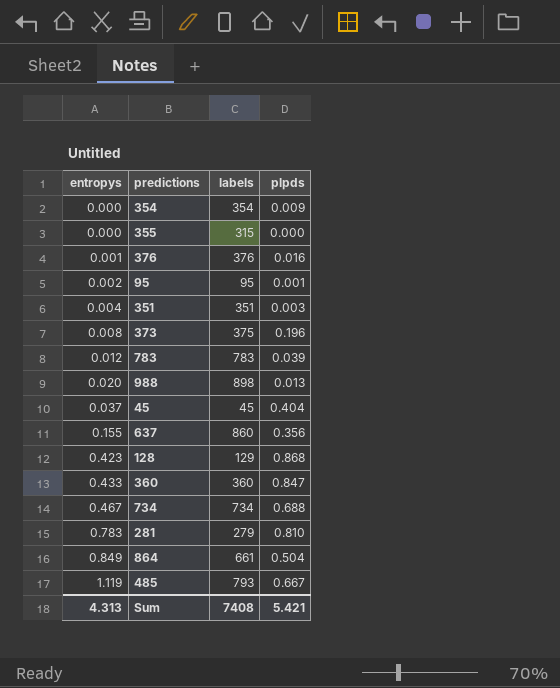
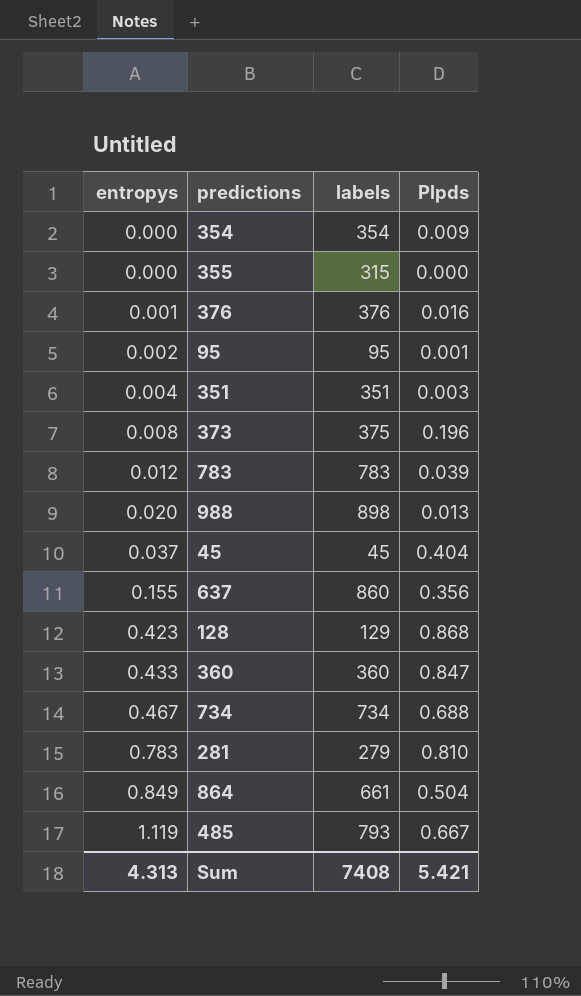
column name: plpds -> Plpds

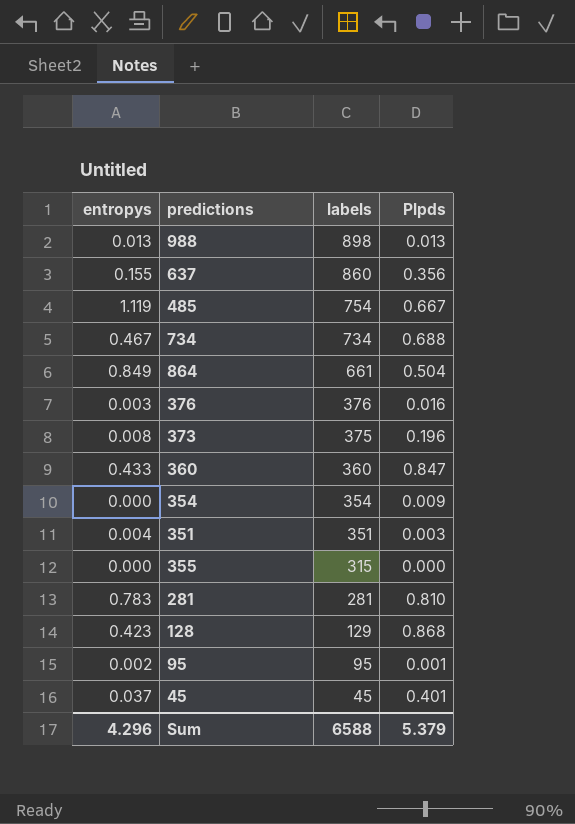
row order: entropys ascending -> labels descending
row 783: 0.012 | 783 | 0.039 -> none
988 | entropys: 0.020 -> 0.013
485 | labels: 793 -> 754
376 | entropys: 0.001 -> 0.003
281 | labels: 279 -> 281
45 | Plpds: 0.404 -> 0.401
Sum | entropys: 4.313 -> 4.296
Sum | labels: 7408 -> 6588
Sum | Plpds: 5.421 -> 5.379

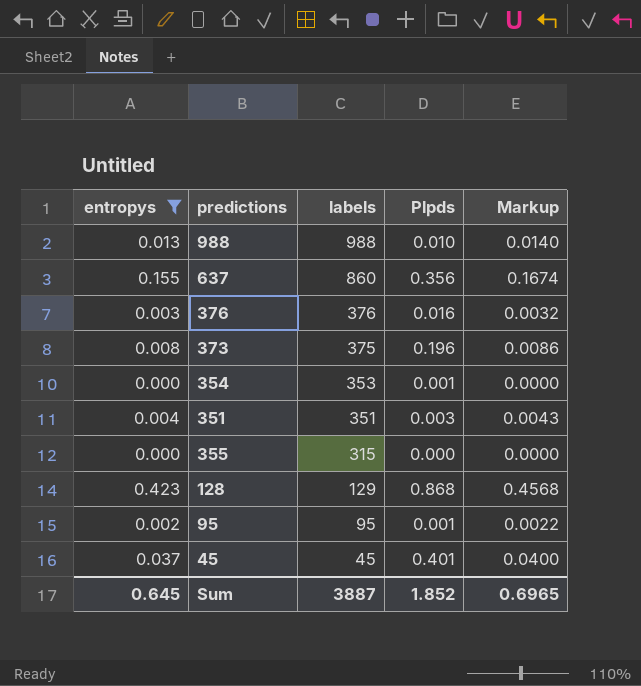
filter: none -> entropys <= 0.423
column Markup | formula: none -> [entropys] * 1.08
988 | labels: 898 -> 988
988 | Plpds: 0.013 -> 0.010
354 | labels: 354 -> 353
354 | Plpds: 0.009 -> 0.001
Sum | entropys: 4.296 -> 0.645
Sum | labels: 6588 -> 3887
Sum | Plpds: 5.379 -> 1.852

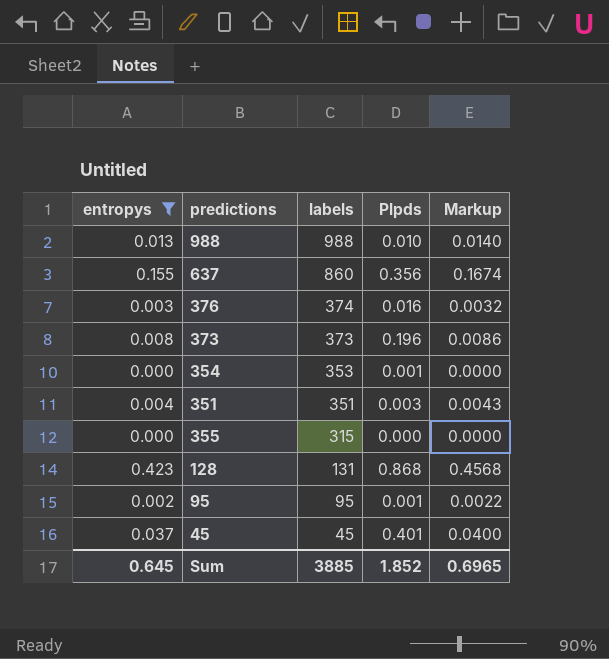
376 | labels: 376 -> 374
373 | labels: 375 -> 373
128 | labels: 129 -> 131
Sum | labels: 3887 -> 3885

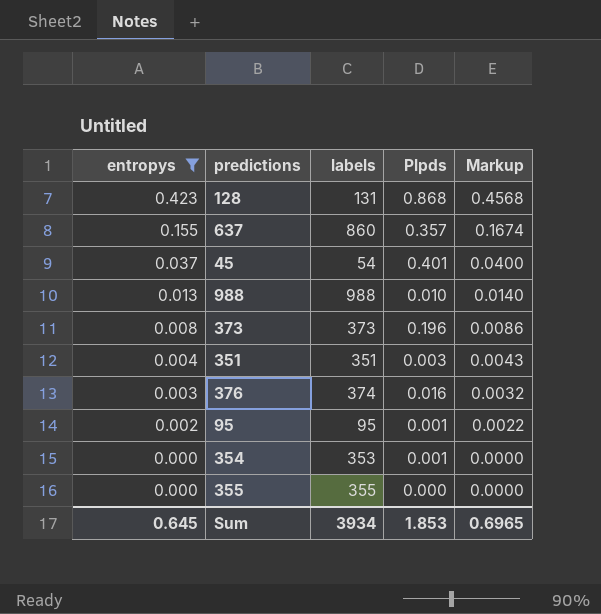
row order: labels descending -> entropys descending
637 | Plpds: 0.356 -> 0.357
45 | labels: 45 -> 54
355 | labels: 315 -> 355
Sum | labels: 3885 -> 3934
Sum | Plpds: 1.852 -> 1.853

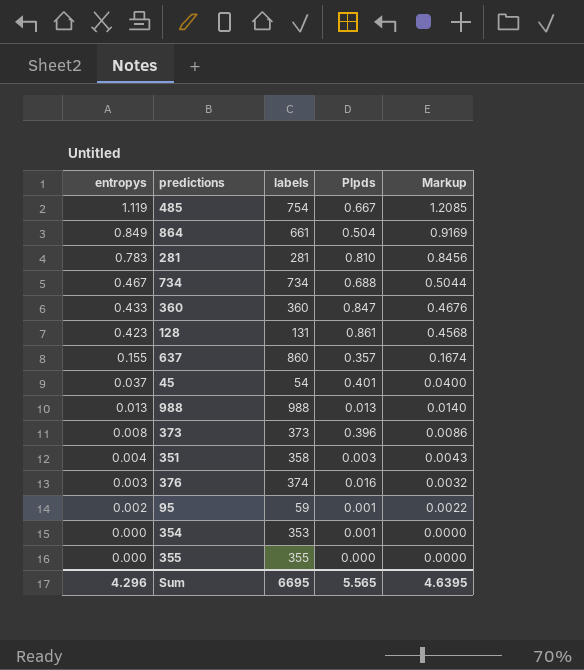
filter: entropys <= 0.423 -> none
128 | Plpds: 0.868 -> 0.861
988 | Plpds: 0.010 -> 0.013
373 | Plpds: 0.196 -> 0.396
351 | labels: 351 -> 358
95 | labels: 95 -> 59
Sum | entropys: 0.645 -> 4.296
Sum | labels: 3934 -> 6695
Sum | Plpds: 1.853 -> 5.565
Sum | Markup: 0.6965 -> 4.6395

